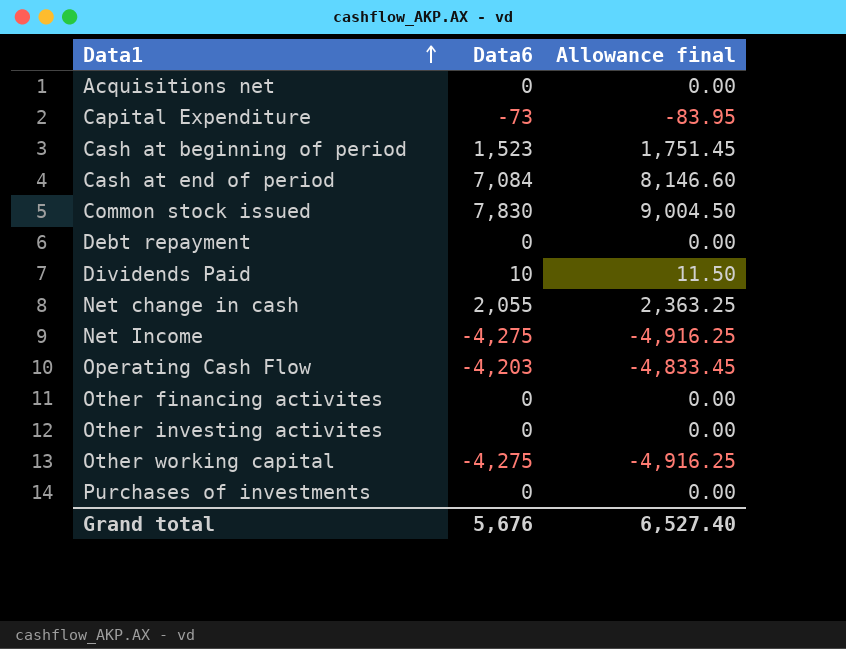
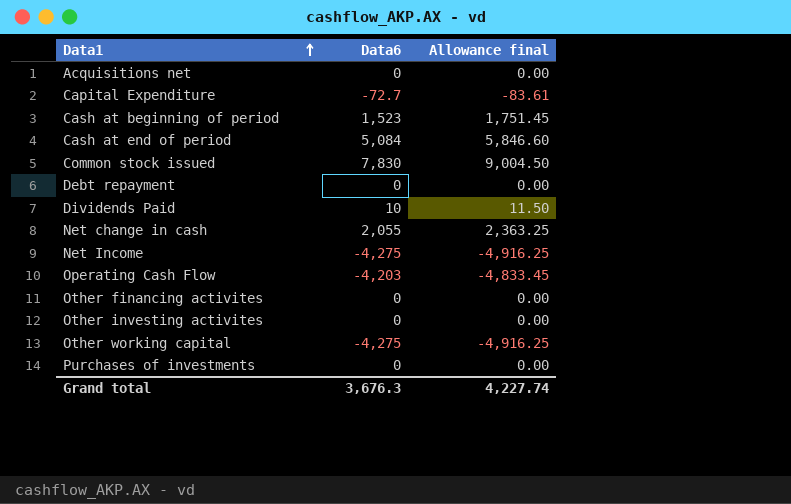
Capital Expenditure | Data6: -73 -> -72.7
Capital Expenditure | Allowance final: -83.95 -> -83.61
Cash at end of period | Data6: 7,084 -> 5,084
Cash at end of period | Allowance final: 8,146.60 -> 5,846.60
Grand total | Data6: 5,676 -> 3,676.3
Grand total | Allowance final: 6,527.40 -> 4,227.74

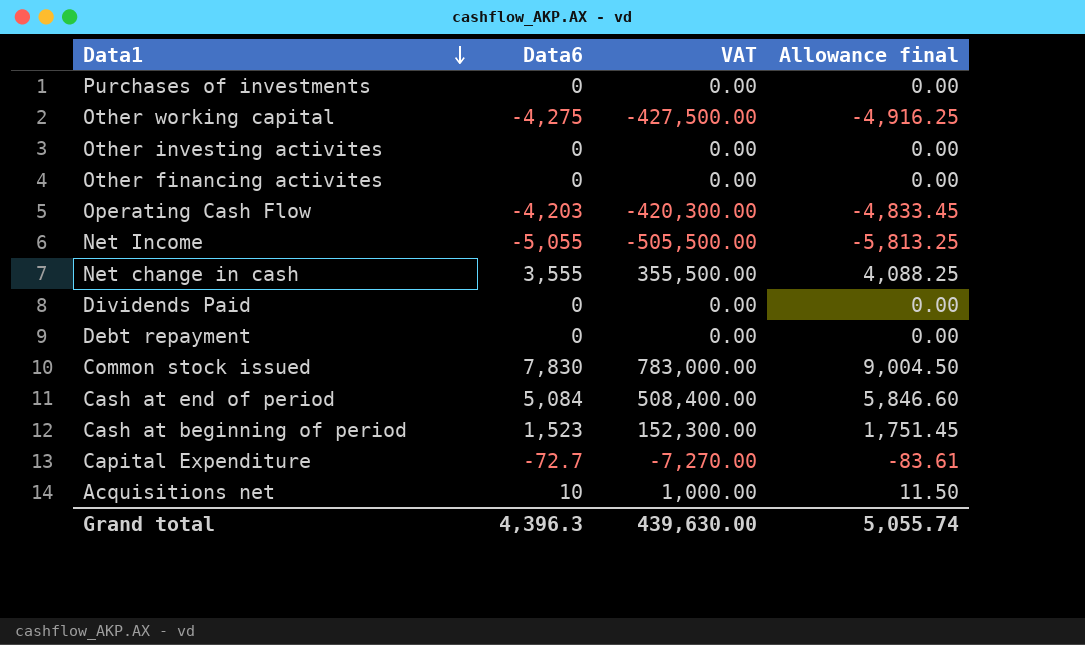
row order: Data1 ascending -> Data1 descending
column VAT | formula: none -> [Data6] * 100
Net Income | Data6: -4,275 -> -5,055
Net Income | Allowance final: -4,916.25 -> -5,813.25
Net change in cash | Data6: 2,055 -> 3,555
Net change in cash | Allowance final: 2,363.25 -> 4,088.25
Dividends Paid | Data6: 10 -> 0
Dividends Paid | Allowance final: 11.50 -> 0.00
Acquisitions net | Data6: 0 -> 10
Acquisitions net | Allowance final: 0.00 -> 11.50
Grand total | Data6: 3,676.3 -> 4,396.3
Grand total | Allowance final: 4,227.74 -> 5,055.74

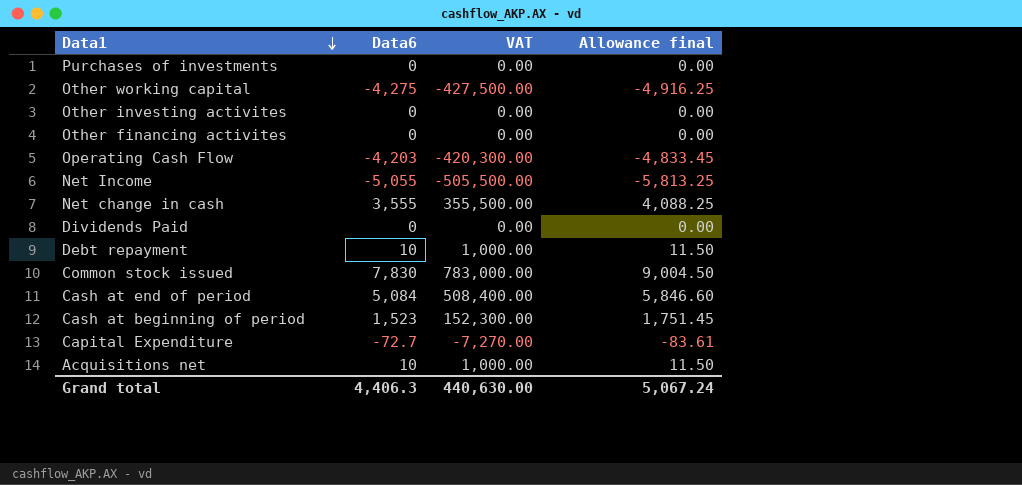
Debt repayment | Data6: 0 -> 10
Debt repayment | VAT: 0.00 -> 1,000.00
Debt repayment | Allowance final: 0.00 -> 11.50
Grand total | Data6: 4,396.3 -> 4,406.3
Grand total | VAT: 439,630.00 -> 440,630.00
Grand total | Allowance final: 5,055.74 -> 5,067.24

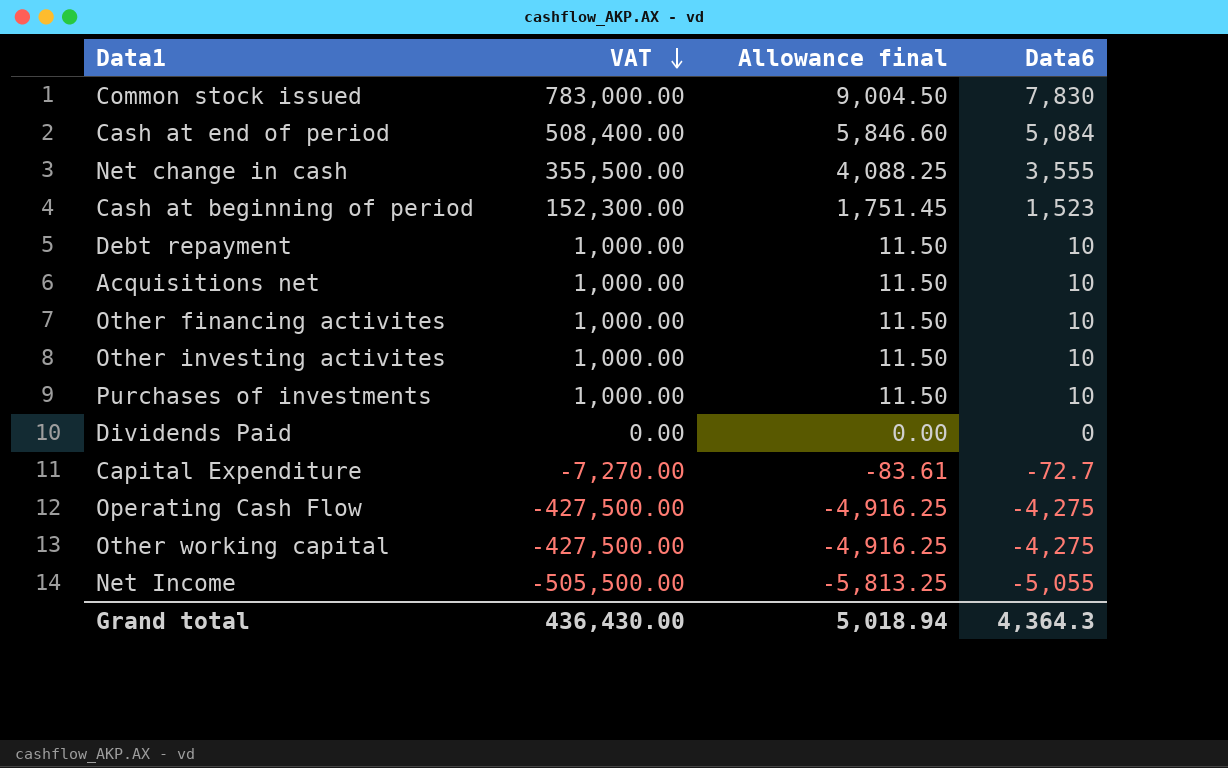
row order: Data1 descending -> VAT descending
column Data6 | position: 2 -> 4
Other financing activites | VAT: 0.00 -> 1,000.00
Other financing activites | Allowance final: 0.00 -> 11.50
Other financing activites | Data6: 0 -> 10
Other investing activites | VAT: 0.00 -> 1,000.00
Other investing activites | Allowance final: 0.00 -> 11.50
Other investing activites | Data6: 0 -> 10
Purchases of investments | VAT: 0.00 -> 1,000.00
Purchases of investments | Allowance final: 0.00 -> 11.50
Purchases of investments | Data6: 0 -> 10
Operating Cash Flow | VAT: -420,300.00 -> -427,500.00
Operating Cash Flow | Allowance final: -4,833.45 -> -4,916.25
Operating Cash Flow | Data6: -4,203 -> -4,275
Grand total | VAT: 440,630.00 -> 436,430.00
Grand total | Allowance final: 5,067.24 -> 5,018.94
Grand total | Data6: 4,406.3 -> 4,364.3

